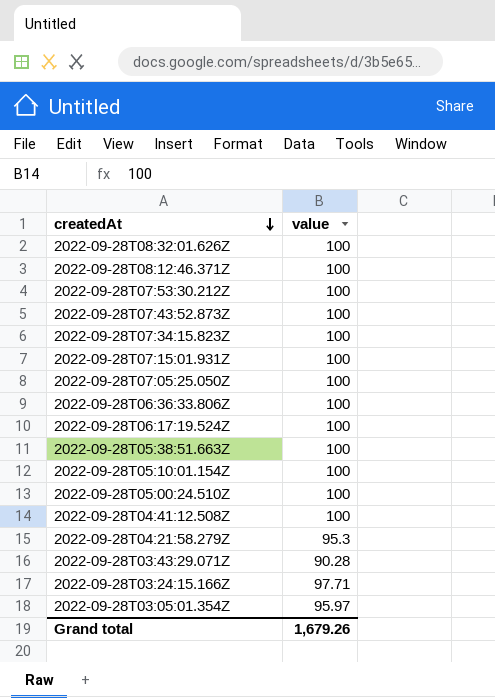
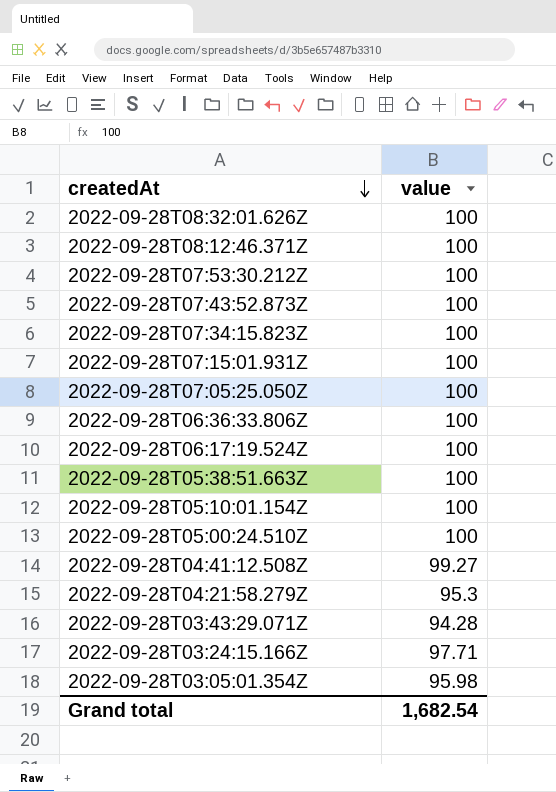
2022-09-28T04:41:12.508Z | value: 100 -> 99.27
2022-09-28T03:43:29.071Z | value: 90.28 -> 94.28
2022-09-28T03:05:01.354Z | value: 95.97 -> 95.98
Grand total | value: 1,679.26 -> 1,682.54

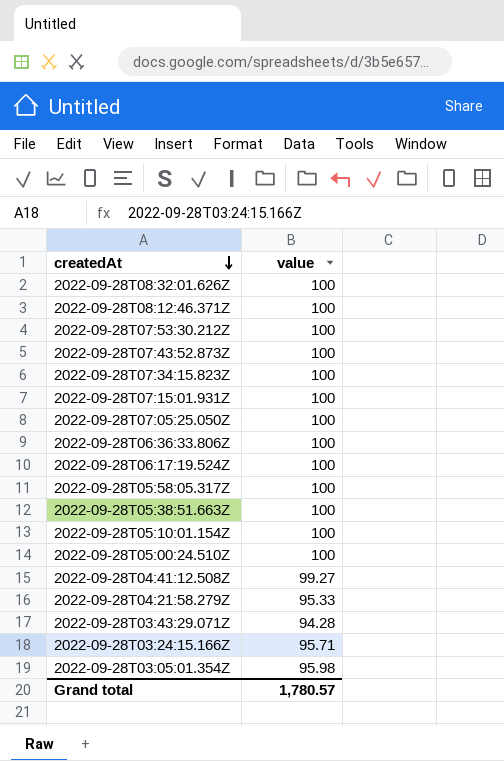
row 2022-09-28T05:58:05.317Z: none -> 100
2022-09-28T04:21:58.279Z | value: 95.3 -> 95.33
2022-09-28T03:24:15.166Z | value: 97.71 -> 95.71
Grand total | value: 1,682.54 -> 1,780.57

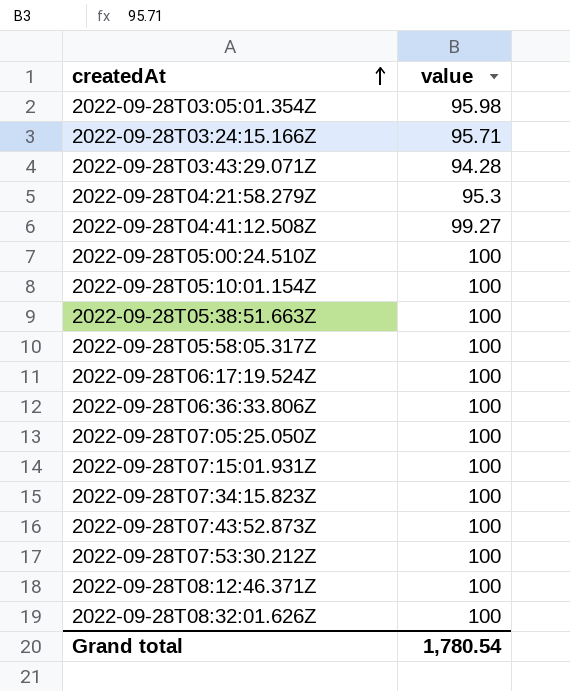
row order: createdAt descending -> createdAt ascending
2022-09-28T04:21:58.279Z | value: 95.33 -> 95.3
Grand total | value: 1,780.57 -> 1,780.54

